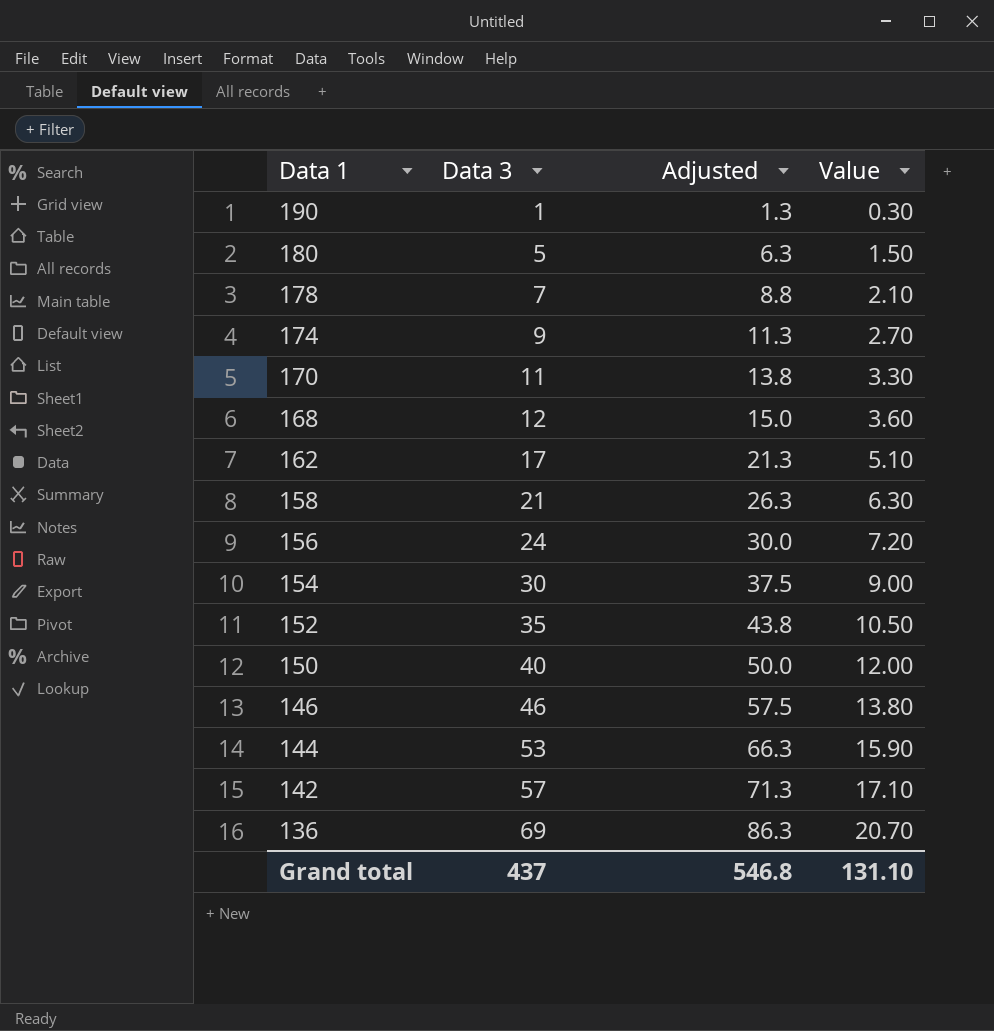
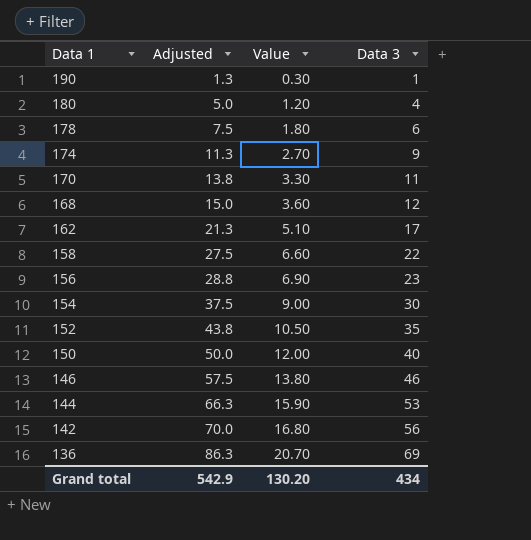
column Data 3 | position: 2 -> 4
180 | Adjusted: 6.3 -> 5.0
180 | Value: 1.50 -> 1.20
180 | Data 3: 5 -> 4
178 | Adjusted: 8.8 -> 7.5
178 | Value: 2.10 -> 1.80
178 | Data 3: 7 -> 6
158 | Adjusted: 26.3 -> 27.5
158 | Value: 6.30 -> 6.60
158 | Data 3: 21 -> 22
156 | Adjusted: 30.0 -> 28.8
156 | Value: 7.20 -> 6.90
156 | Data 3: 24 -> 23
142 | Adjusted: 71.3 -> 70.0
142 | Value: 17.10 -> 16.80
142 | Data 3: 57 -> 56
Grand total | Adjusted: 546.8 -> 542.9
Grand total | Value: 131.10 -> 130.20
Grand total | Data 3: 437 -> 434

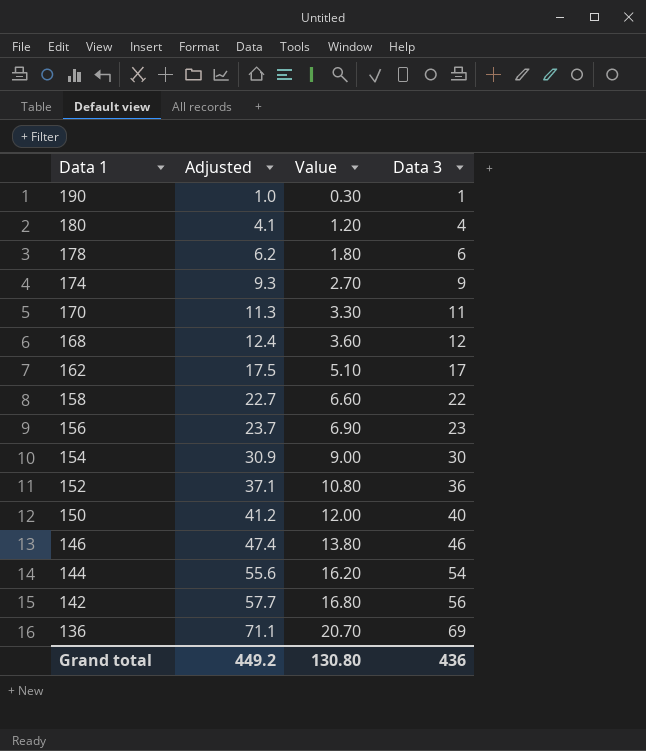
column Adjusted | formula: [Data 3] * 1.25 -> [Data 3] * 1.03
152 | Value: 10.50 -> 10.80
152 | Data 3: 35 -> 36
144 | Value: 15.90 -> 16.20
144 | Data 3: 53 -> 54
Grand total | Adjusted: 542.9 -> 449.2
Grand total | Value: 130.20 -> 130.80
Grand total | Data 3: 434 -> 436

